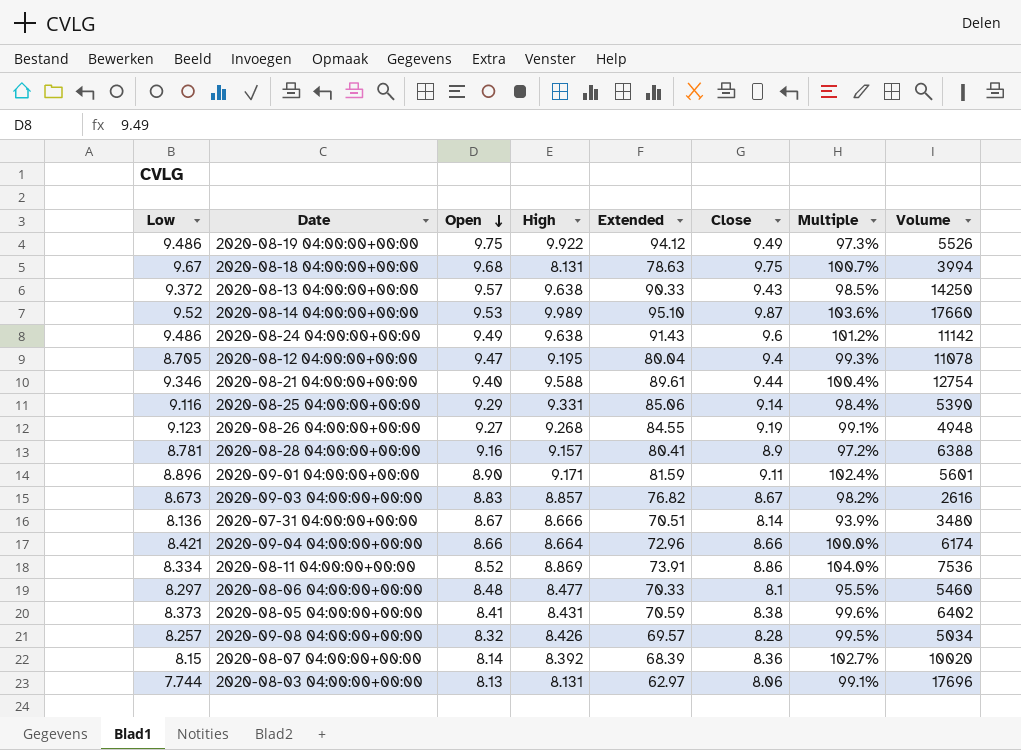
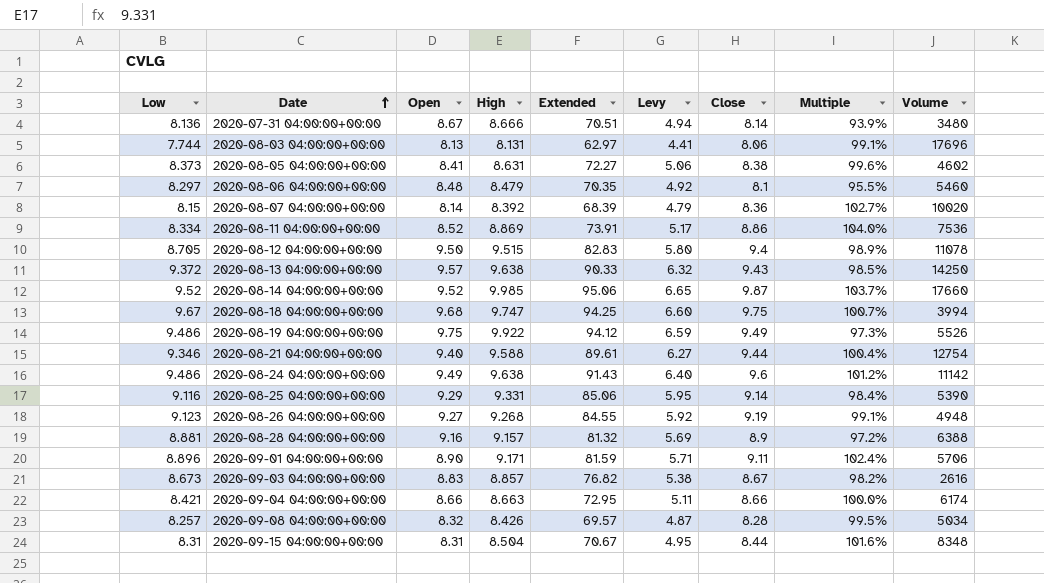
row order: Open descending -> Date ascending
column Levy | formula: none -> [Extended] * 0.07
2020-08-05 04:00:00+00:00 | High: 8.431 -> 8.631
2020-08-05 04:00:00+00:00 | Extended: 70.59 -> 72.27
2020-08-05 04:00:00+00:00 | Volume: 6402 -> 4602
2020-08-06 04:00:00+00:00 | High: 8.477 -> 8.479
2020-08-06 04:00:00+00:00 | Extended: 70.33 -> 70.35
2020-08-12 04:00:00+00:00 | Open: 9.47 -> 9.50
2020-08-12 04:00:00+00:00 | High: 9.195 -> 9.515
2020-08-12 04:00:00+00:00 | Extended: 80.04 -> 82.83
2020-08-12 04:00:00+00:00 | Multiple: 99.3% -> 98.9%
2020-08-14 04:00:00+00:00 | Open: 9.53 -> 9.52
2020-08-14 04:00:00+00:00 | High: 9.989 -> 9.985
2020-08-14 04:00:00+00:00 | Extended: 95.10 -> 95.06
2020-08-14 04:00:00+00:00 | Multiple: 103.6% -> 103.7%
2020-08-18 04:00:00+00:00 | High: 8.131 -> 9.747
2020-08-18 04:00:00+00:00 | Extended: 78.63 -> 94.25
2020-08-28 04:00:00+00:00 | Low: 8.781 -> 8.881
2020-08-28 04:00:00+00:00 | Extended: 80.41 -> 81.32
2020-09-01 04:00:00+00:00 | Volume: 5601 -> 5706
2020-09-04 04:00:00+00:00 | High: 8.664 -> 8.663
2020-09-04 04:00:00+00:00 | Extended: 72.96 -> 72.95
row 2020-09-15 04:00:00+00:00: none -> 8.31 | 8.31 | 8.504 | 70.67 | 4.95 | 8.44 | 101.6% | 8348

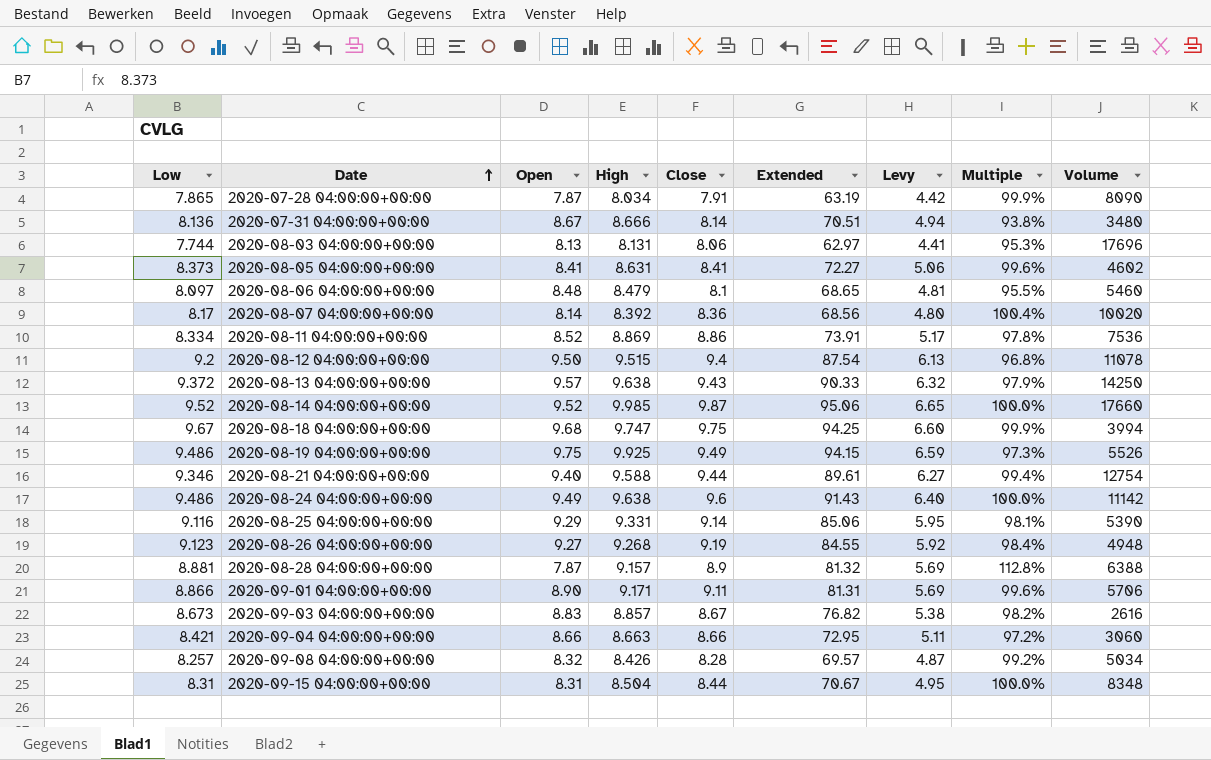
column Close | position: 7 -> 5
column Multiple | formula: [Close] / [Open] -> [Low] / [Open]
row 2020-07-28 04:00:00+00:00: none -> 7.865 | 7.87 | 8.034 | 7.91 | 63.19 | 4.42 | 99.9% | 8090
2020-08-05 04:00:00+00:00 | Close: 8.38 -> 8.41
2020-08-06 04:00:00+00:00 | Low: 8.297 -> 8.097
2020-08-06 04:00:00+00:00 | Extended: 70.35 -> 68.65
2020-08-06 04:00:00+00:00 | Levy: 4.92 -> 4.81
2020-08-07 04:00:00+00:00 | Low: 8.15 -> 8.17
2020-08-07 04:00:00+00:00 | Extended: 68.39 -> 68.56
2020-08-07 04:00:00+00:00 | Levy: 4.79 -> 4.80
2020-08-12 04:00:00+00:00 | Low: 8.705 -> 9.2
2020-08-12 04:00:00+00:00 | Extended: 82.83 -> 87.54
2020-08-12 04:00:00+00:00 | Levy: 5.80 -> 6.13
2020-08-19 04:00:00+00:00 | High: 9.922 -> 9.925
2020-08-19 04:00:00+00:00 | Extended: 94.12 -> 94.15
2020-08-28 04:00:00+00:00 | Open: 9.16 -> 7.87
2020-09-01 04:00:00+00:00 | Low: 8.896 -> 8.866
2020-09-01 04:00:00+00:00 | Extended: 81.59 -> 81.31
2020-09-01 04:00:00+00:00 | Levy: 5.71 -> 5.69
2020-09-04 04:00:00+00:00 | Volume: 6174 -> 3060

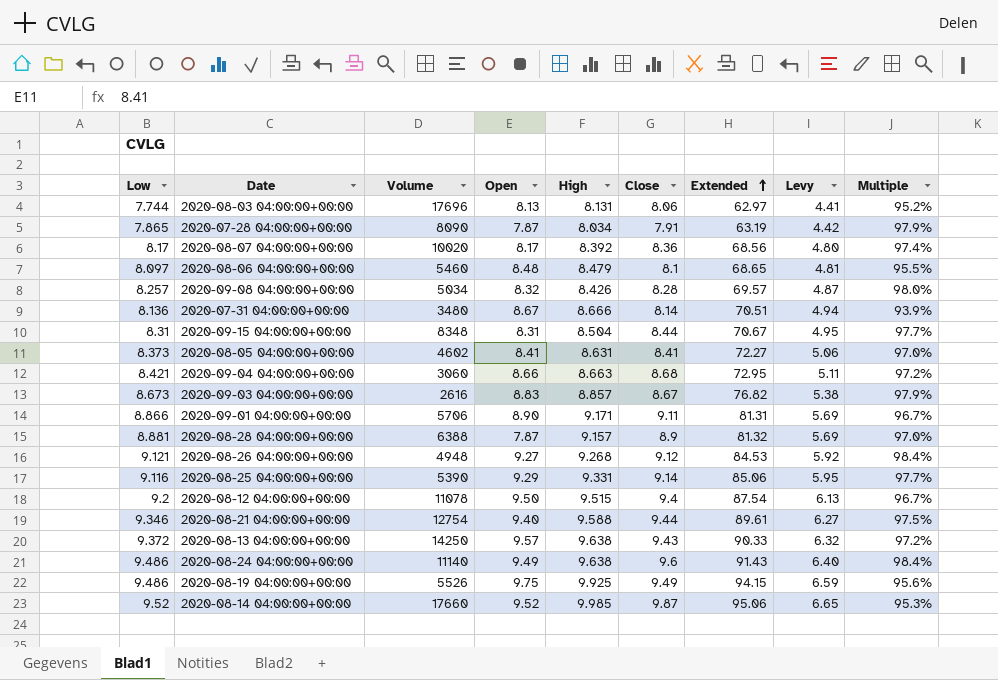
row order: Date ascending -> Extended ascending
column Volume | position: 9 -> 3
column Multiple | formula: [Low] / [Open] -> [Low] / [High]
row 2020-08-11 04:00:00+00:00: 8.334 | 8.52 | 8.869 | 8.86 | 73.91 | 5.17 | 97.8% | 7536 -> none
row 2020-08-18 04:00:00+00:00: 9.67 | 9.68 | 9.747 | 9.75 | 94.25 | 6.60 | 99.9% | 3994 -> none
2020-08-07 04:00:00+00:00 | Open: 8.14 -> 8.17
2020-09-04 04:00:00+00:00 | Close: 8.66 -> 8.68
2020-08-26 04:00:00+00:00 | Low: 9.123 -> 9.121
2020-08-26 04:00:00+00:00 | Close: 9.19 -> 9.12
2020-08-26 04:00:00+00:00 | Extended: 84.55 -> 84.53
2020-08-24 04:00:00+00:00 | Volume: 11142 -> 11140

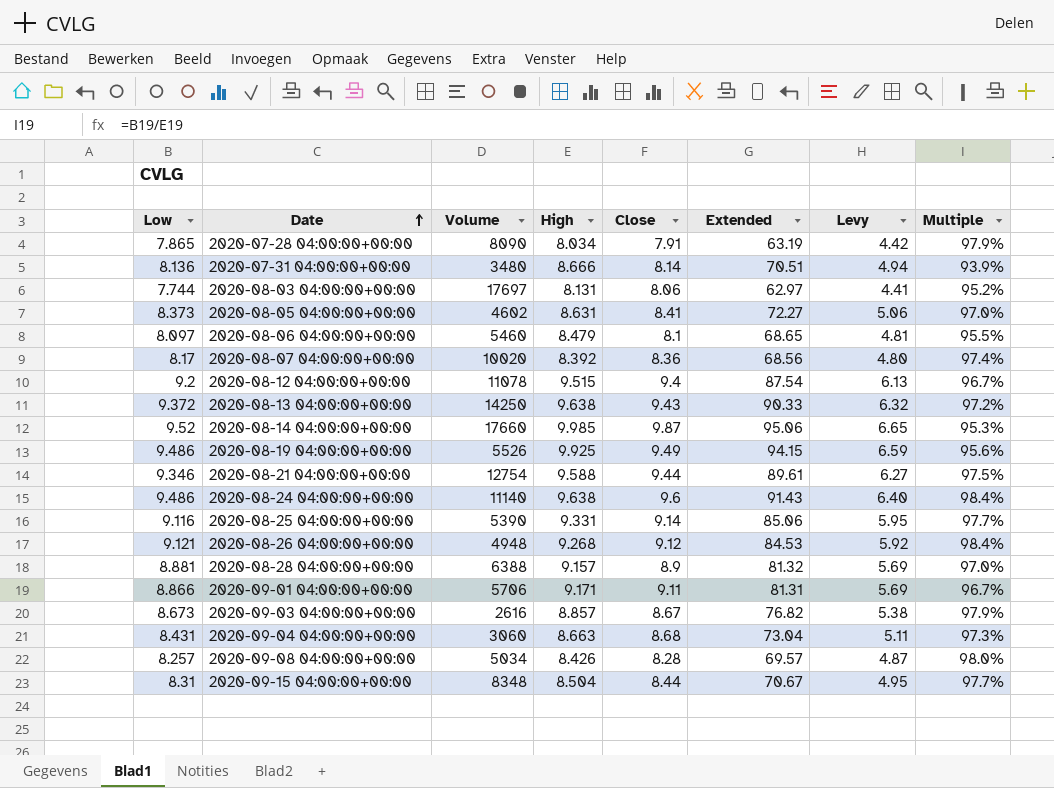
row order: Extended ascending -> Date ascending
column Open | position: 4 -> none
2020-08-03 04:00:00+00:00 | Volume: 17696 -> 17697
2020-09-04 04:00:00+00:00 | Low: 8.421 -> 8.431
2020-09-04 04:00:00+00:00 | Extended: 72.95 -> 73.04
2020-09-04 04:00:00+00:00 | Multiple: 97.2% -> 97.3%

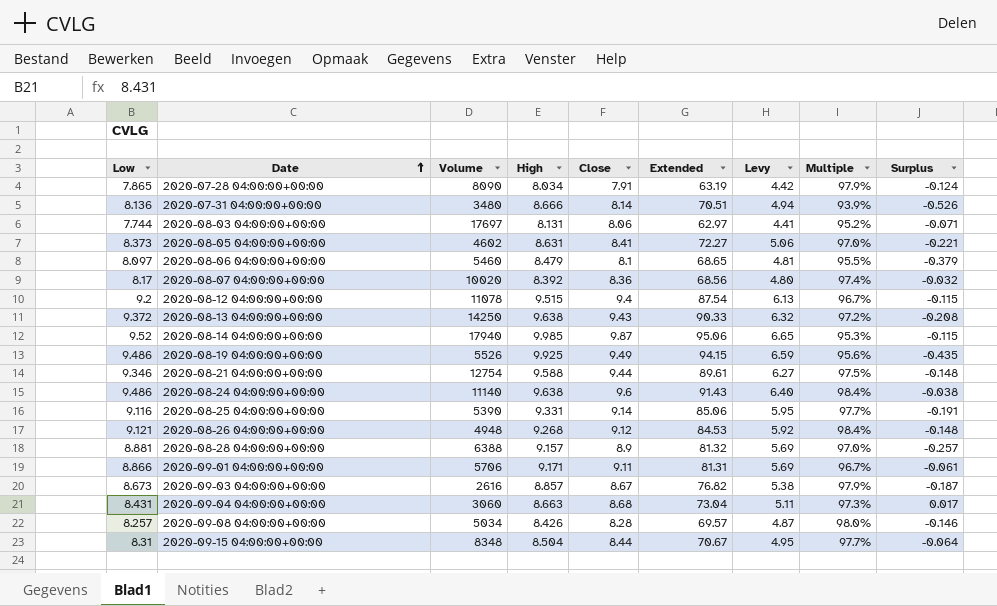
column Surplus | formula: none -> [Close] - [High]
2020-08-14 04:00:00+00:00 | Volume: 17660 -> 17940

